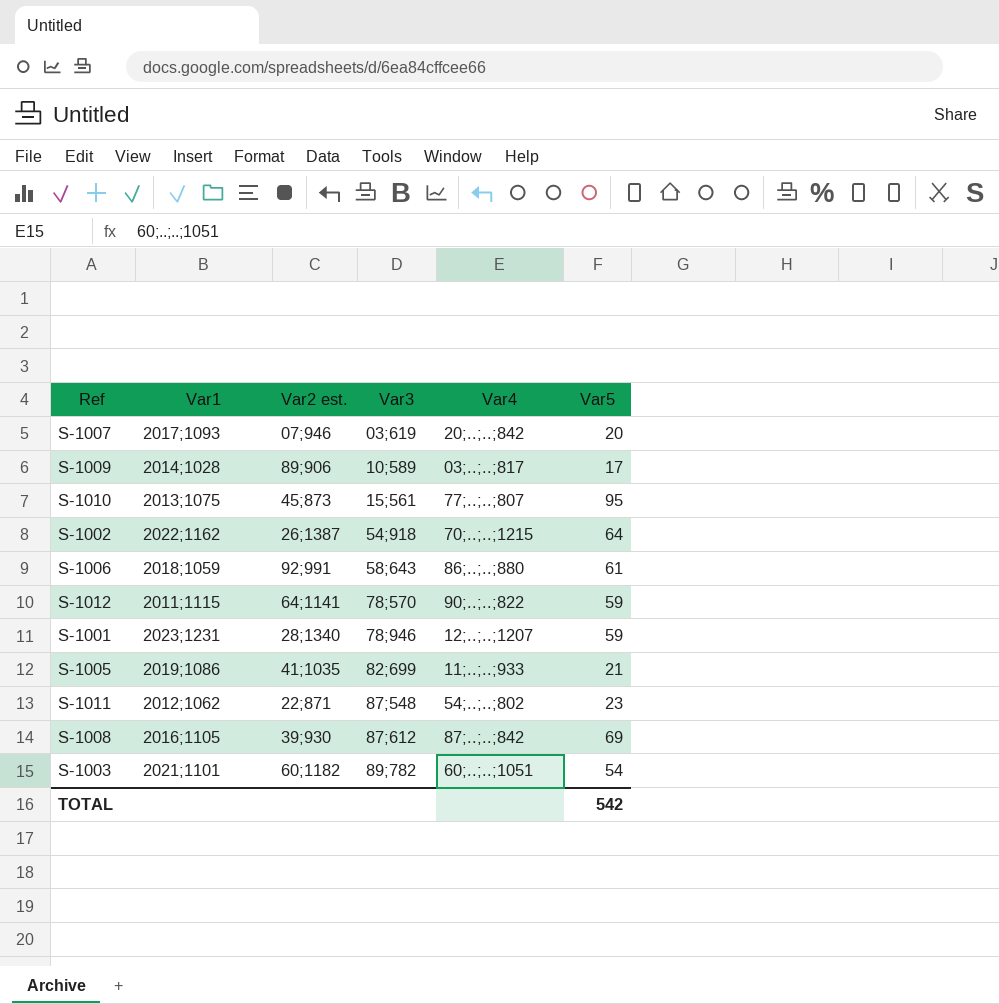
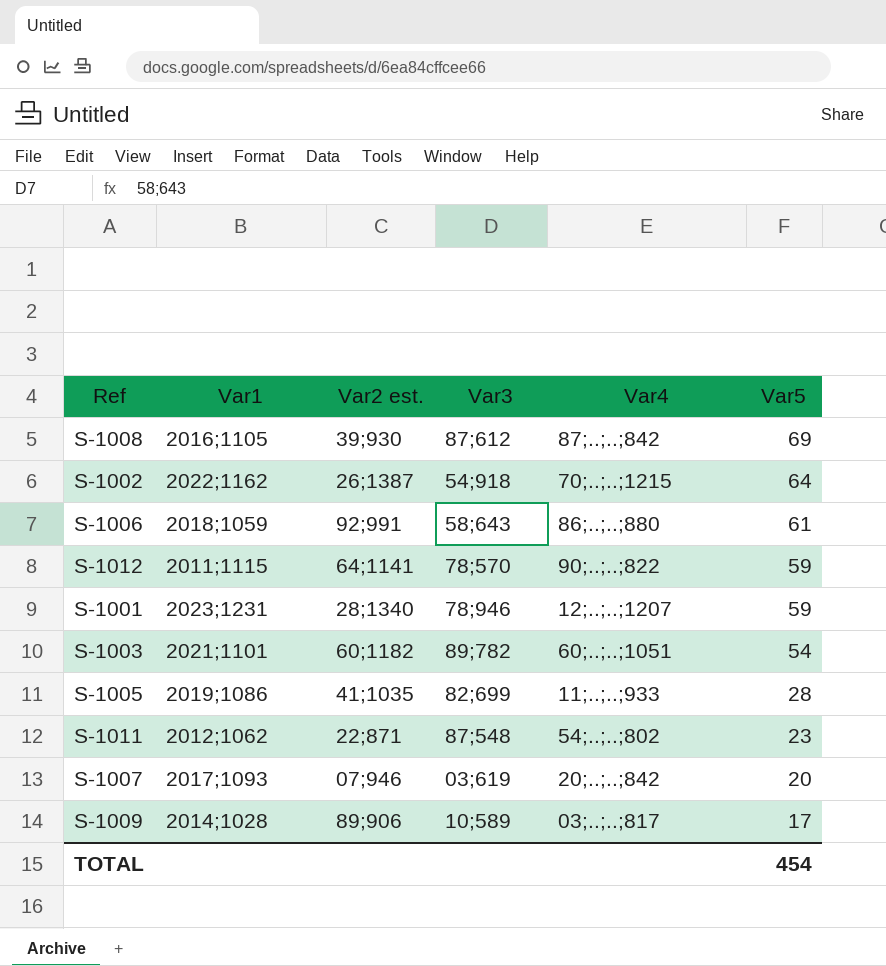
row order: Var3 ascending -> Var5 descending
row S-1010: 2013;1075 | 45;873 | 15;561 | 77;..;..;807 | 95 -> none
S-1005 | Var5: 21 -> 28
TOTAL | Var5: 542 -> 454

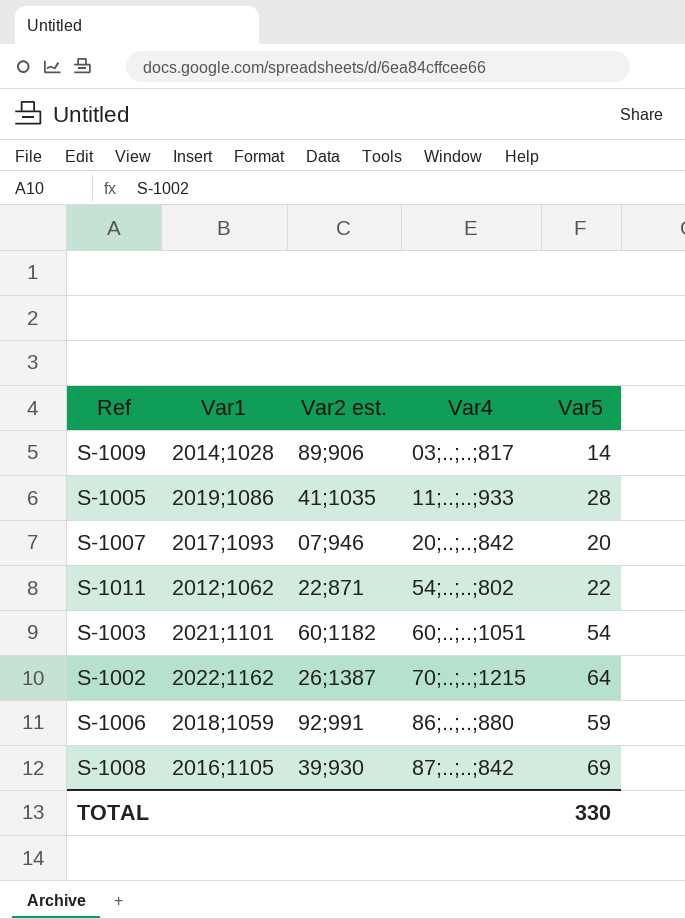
row order: Var5 descending -> Var4 ascending
column Var3 | position: 4 -> none
row S-1012: 2011;1115 | 64;1141 | 78;570 | 90;..;..;822 | 59 -> none
row S-1001: 2023;1231 | 28;1340 | 78;946 | 12;..;..;1207 | 59 -> none
S-1009 | Var5: 17 -> 14
S-1011 | Var5: 23 -> 22
S-1006 | Var5: 61 -> 59
TOTAL | Var5: 454 -> 330

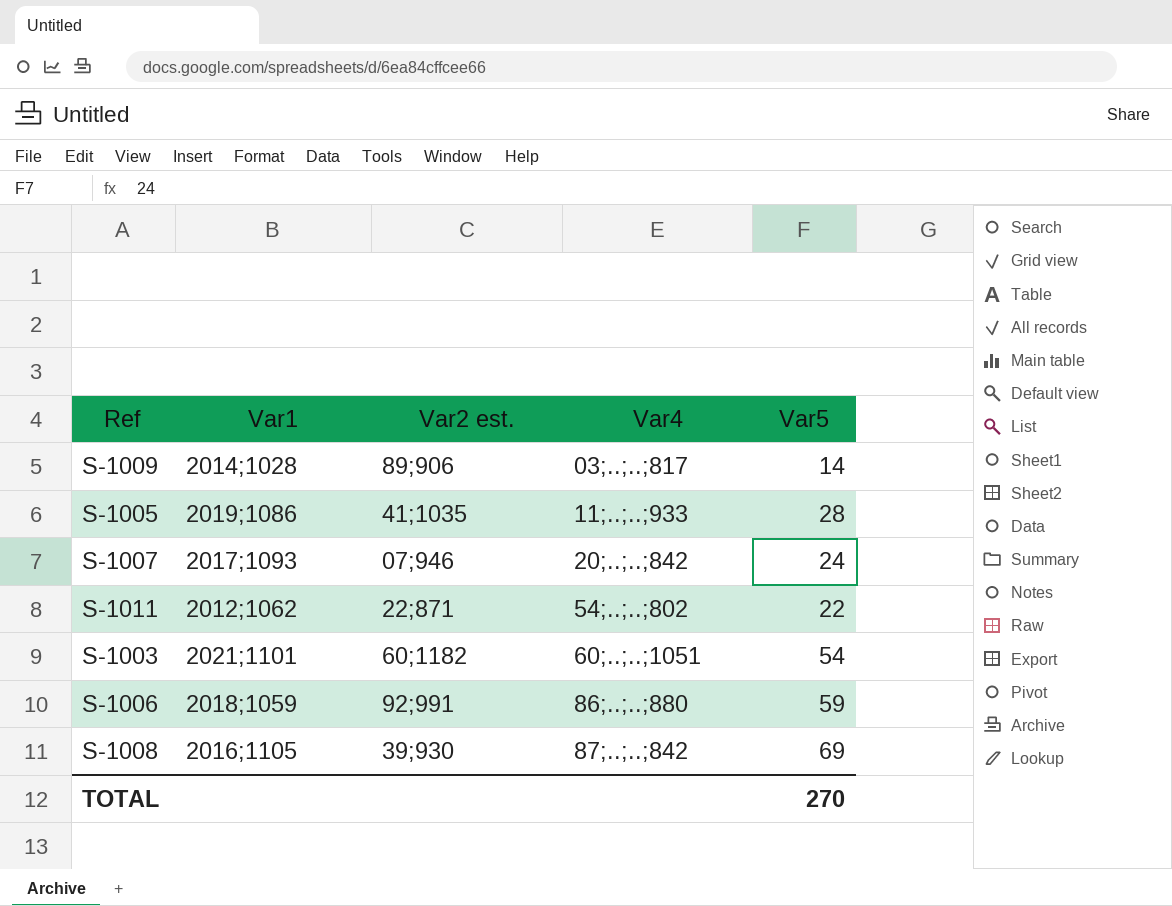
row S-1002: 2022;1162 | 26;1387 | 70;..;..;1215 | 64 -> none
S-1007 | Var5: 20 -> 24
TOTAL | Var5: 330 -> 270

